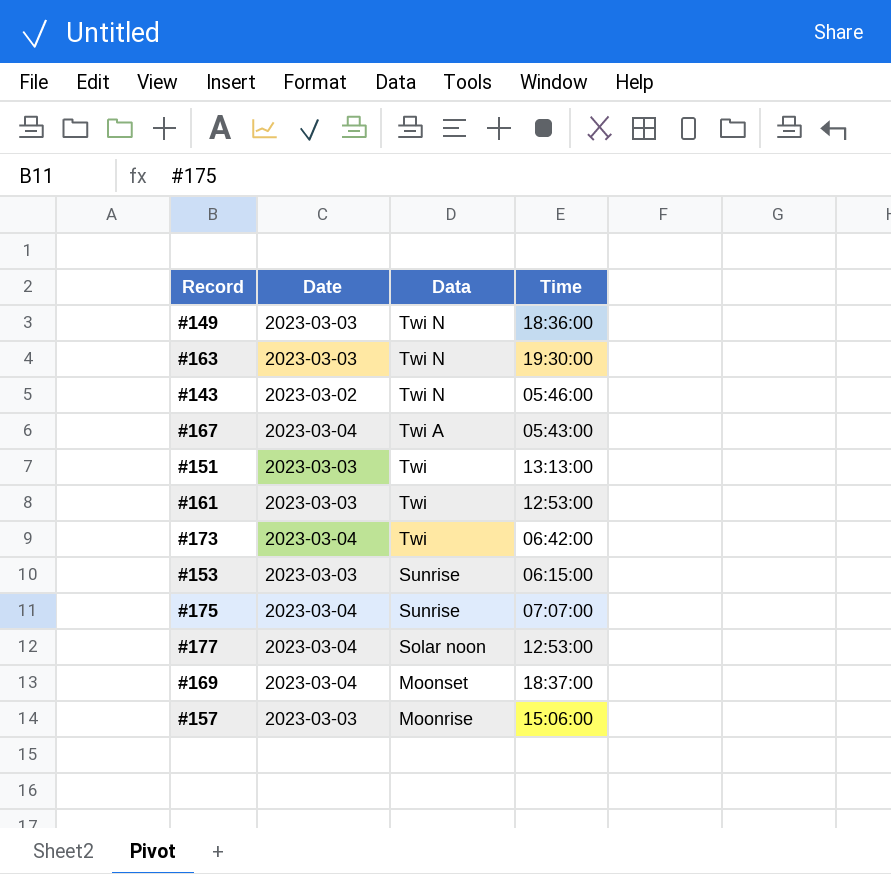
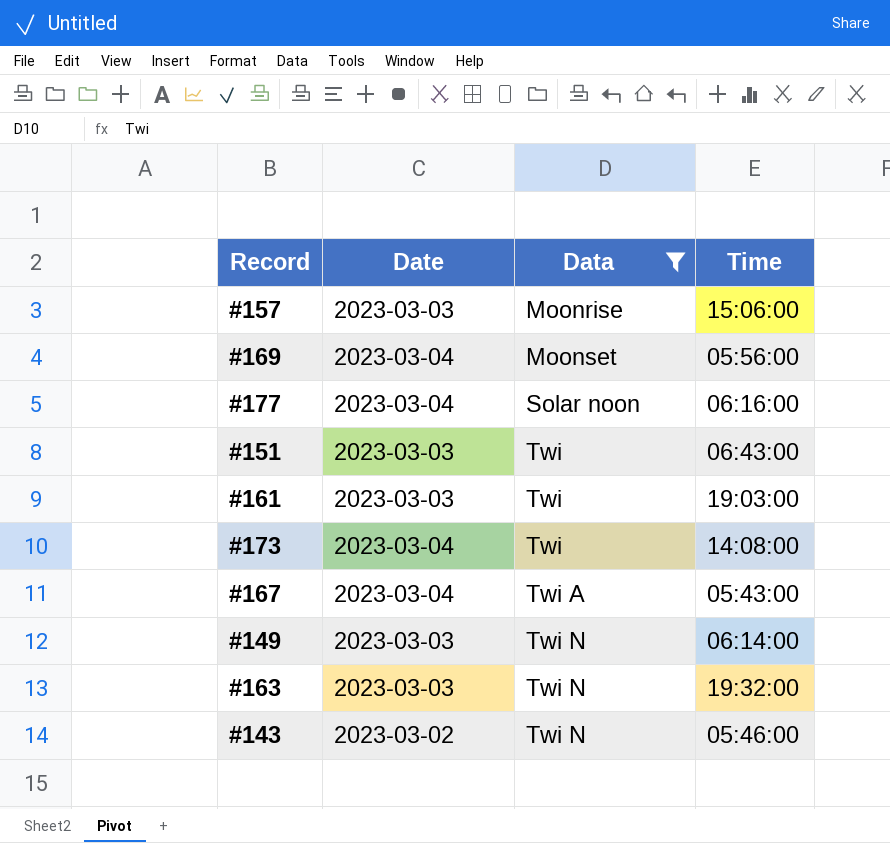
filter: none -> Data != Sunrise
row order: Data descending -> Data ascending
#169 | Time: 18:37:00 -> 05:56:00
#177 | Time: 12:53:00 -> 06:16:00
#151 | Time: 13:13:00 -> 06:43:00
#161 | Time: 12:53:00 -> 19:03:00
#173 | Time: 06:42:00 -> 14:08:00
#149 | Time: 18:36:00 -> 06:14:00
#163 | Time: 19:30:00 -> 19:32:00

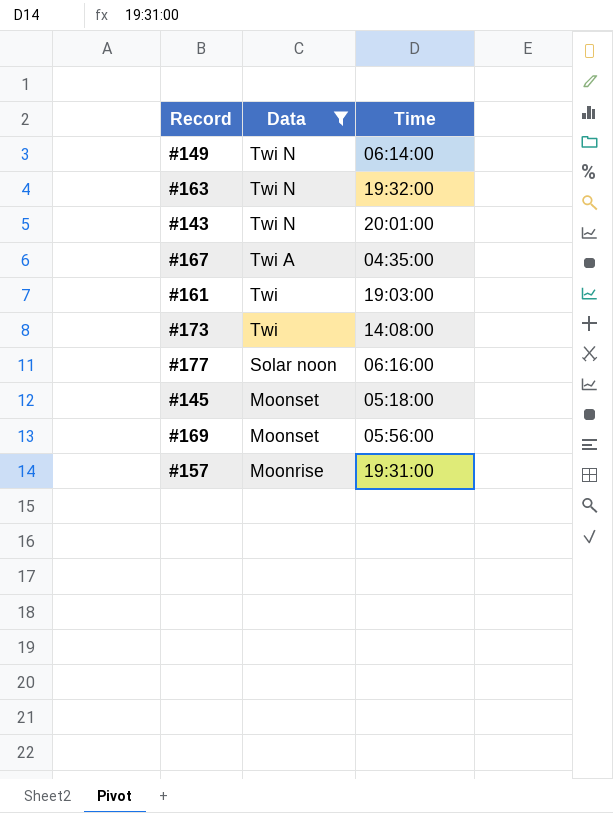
row order: Data ascending -> Data descending
column Date | position: 2 -> none
row #151: 2023-03-03 | Twi | 06:43:00 -> none
#143 | Time: 05:46:00 -> 20:01:00
#167 | Time: 05:43:00 -> 04:35:00
row #145: none -> Moonset | 05:18:00
#157 | Time: 15:06:00 -> 19:31:00

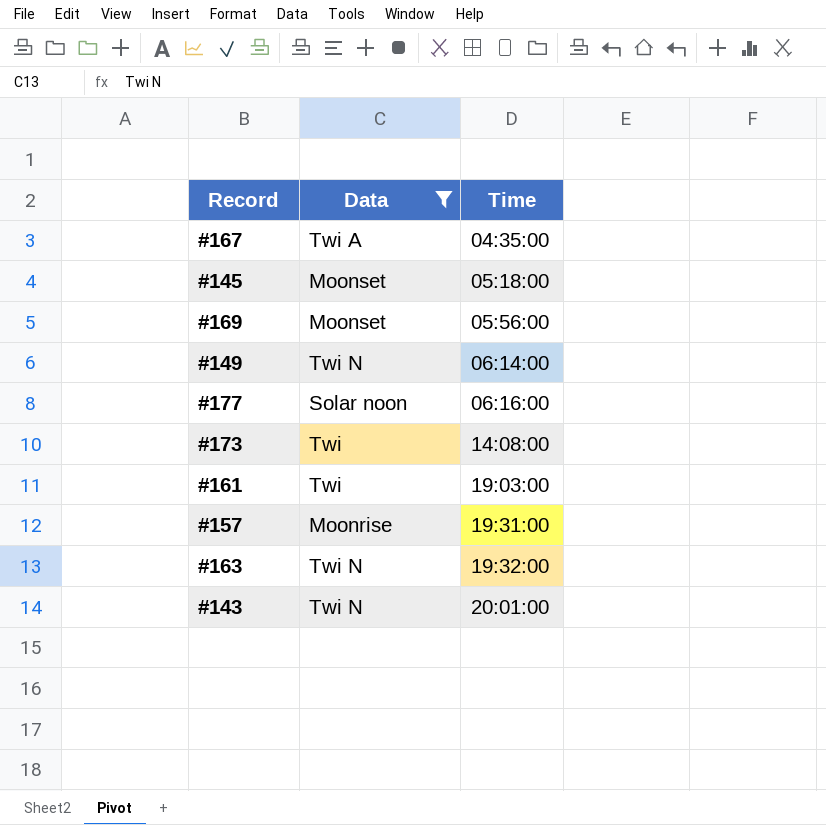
row order: Data descending -> Time ascending

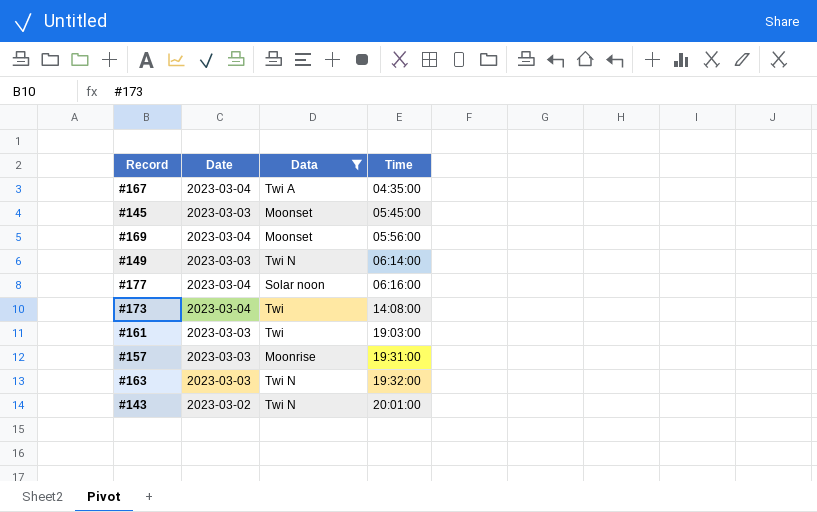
column Date | position: none -> 2
#145 | Time: 05:18:00 -> 05:45:00

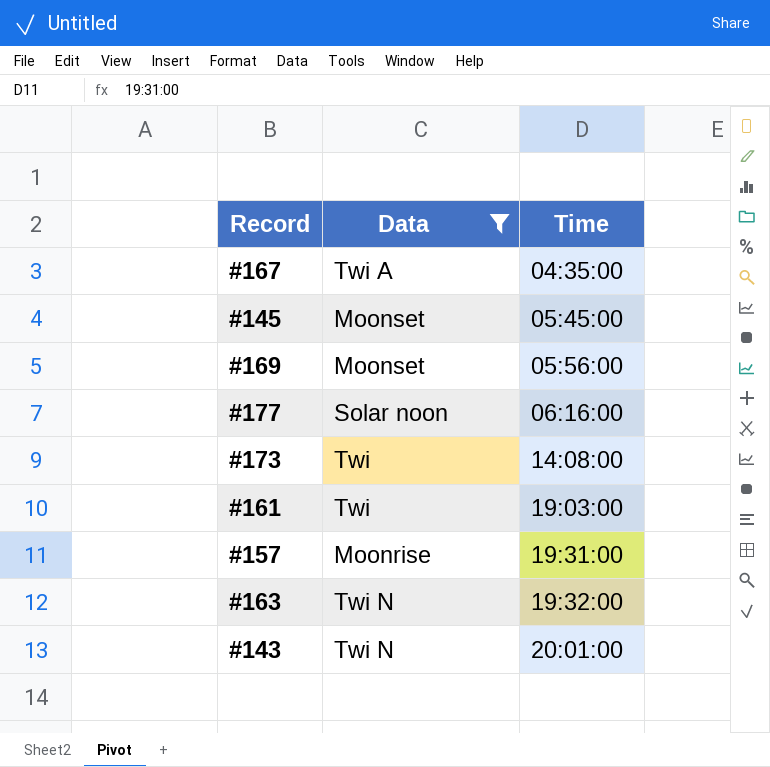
column Date | position: 2 -> none
row #149: 2023-03-03 | Twi N | 06:14:00 -> none

